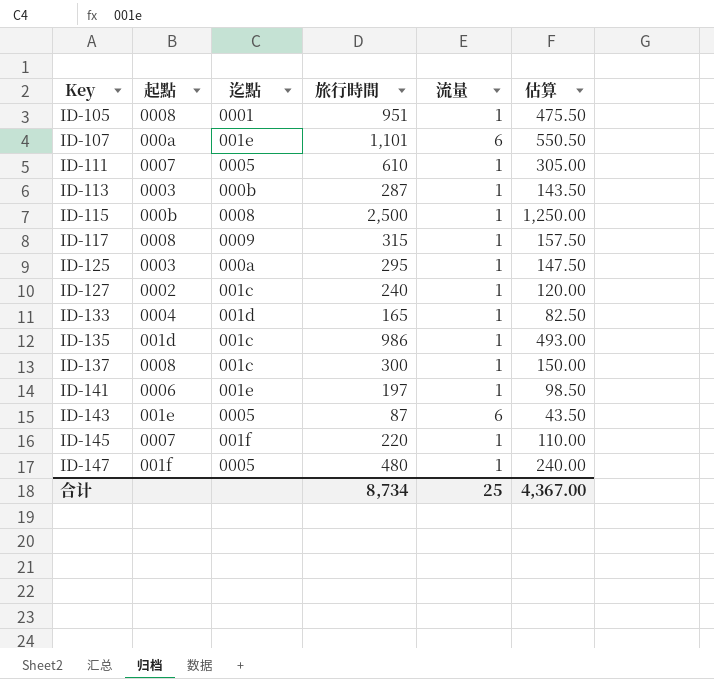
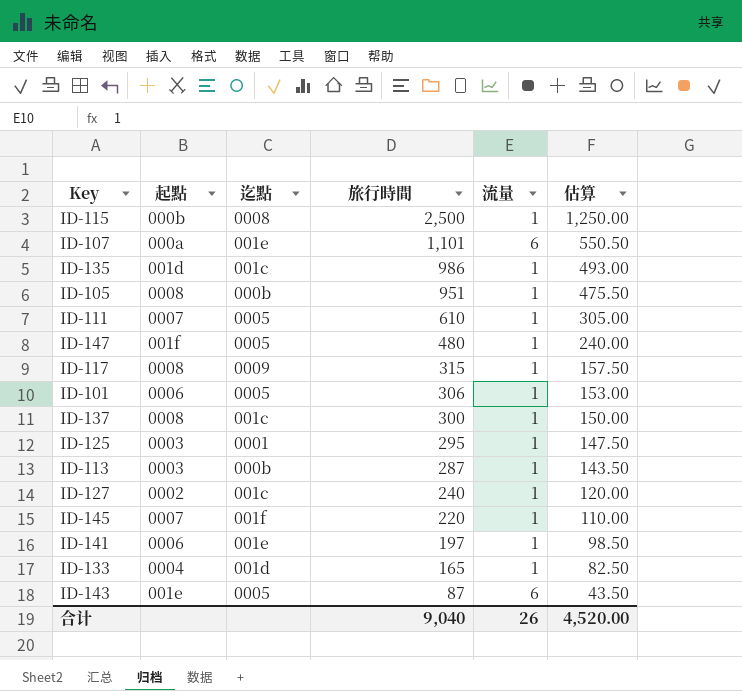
row order: Key ascending -> 旅行時間 descending
ID-105 | 迄點: 0001 -> 000b
row ID-101: none -> 0006 | 0005 | 306 | 1 | 153.00
ID-125 | 迄點: 000a -> 0001
合计 | 旅行時間: 8,734 -> 9,040
合计 | 流量: 25 -> 26
合计 | 估算: 4,367.00 -> 4,520.00

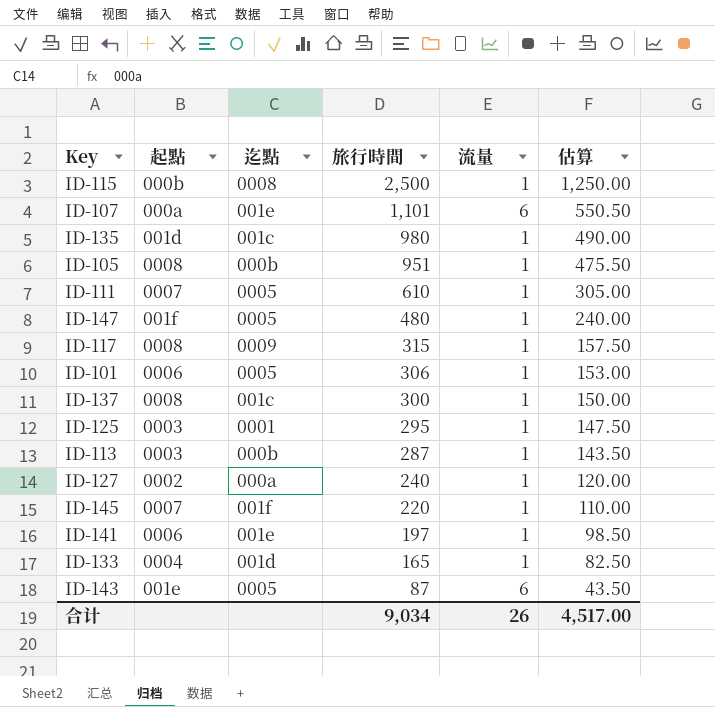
ID-135 | 旅行時間: 986 -> 980
ID-135 | 估算: 493.00 -> 490.00
ID-127 | 迄點: 001c -> 000a
合计 | 旅行時間: 9,040 -> 9,034
合计 | 估算: 4,520.00 -> 4,517.00

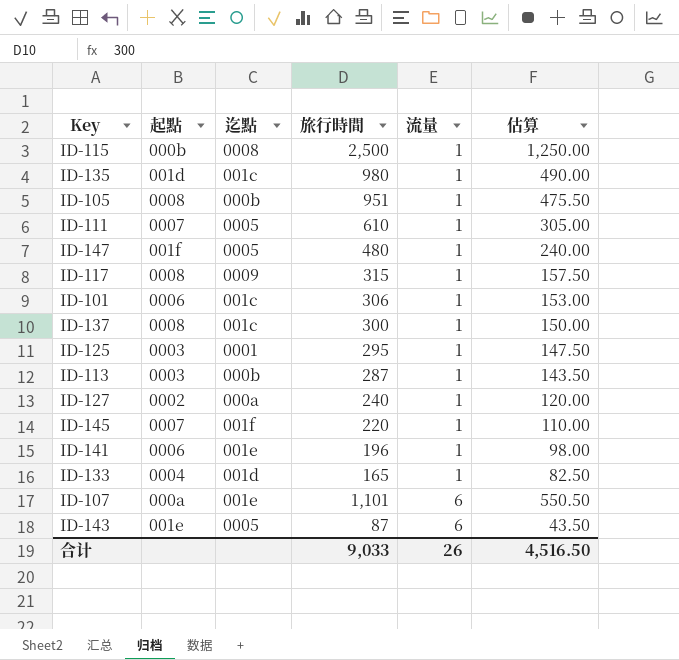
row order: 旅行時間 descending -> 流量 ascending
ID-101 | 迄點: 0005 -> 001c
ID-141 | 旅行時間: 197 -> 196
ID-141 | 估算: 98.50 -> 98.00
合计 | 旅行時間: 9,034 -> 9,033
合计 | 估算: 4,517.00 -> 4,516.50

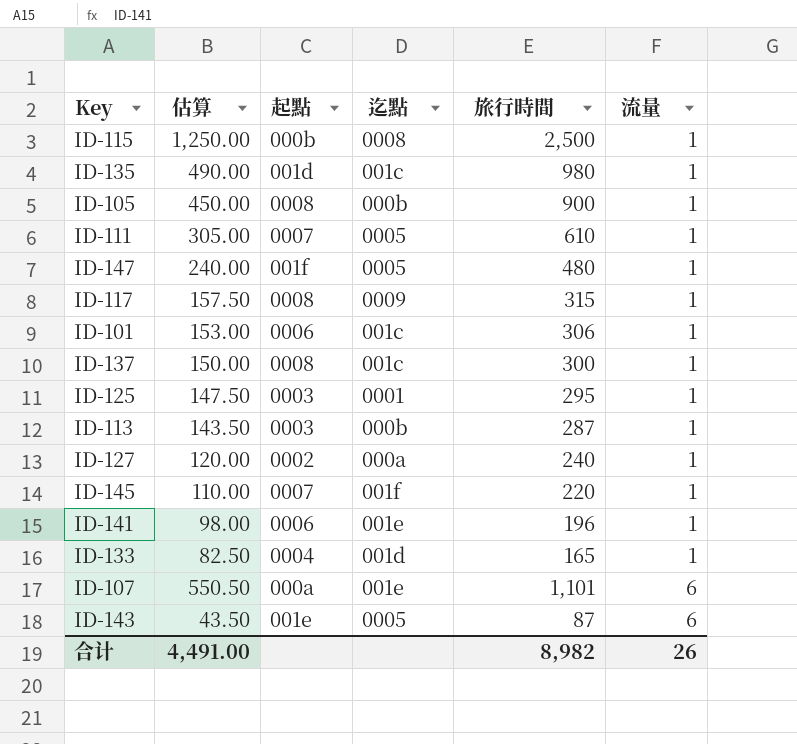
column 估算 | position: 6 -> 2
ID-105 | 估算: 475.50 -> 450.00
ID-105 | 旅行時間: 951 -> 900
合计 | 估算: 4,516.50 -> 4,491.00
合计 | 旅行時間: 9,033 -> 8,982

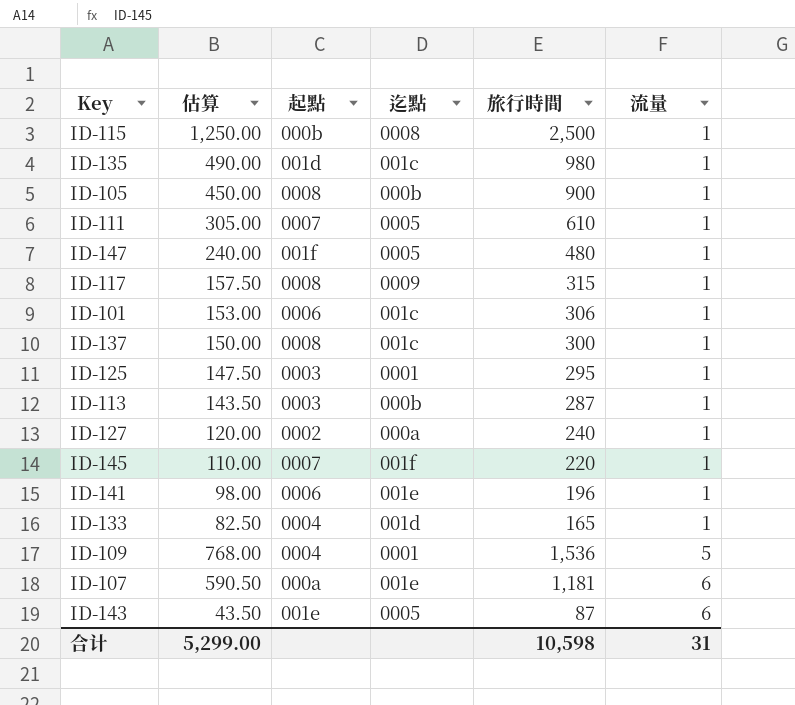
row ID-109: none -> 768.00 | 0004 | 0001 | 1,536 | 5
ID-107 | 估算: 550.50 -> 590.50
ID-107 | 旅行時間: 1,101 -> 1,181
合计 | 估算: 4,491.00 -> 5,299.00
合计 | 旅行時間: 8,982 -> 10,598
合计 | 流量: 26 -> 31

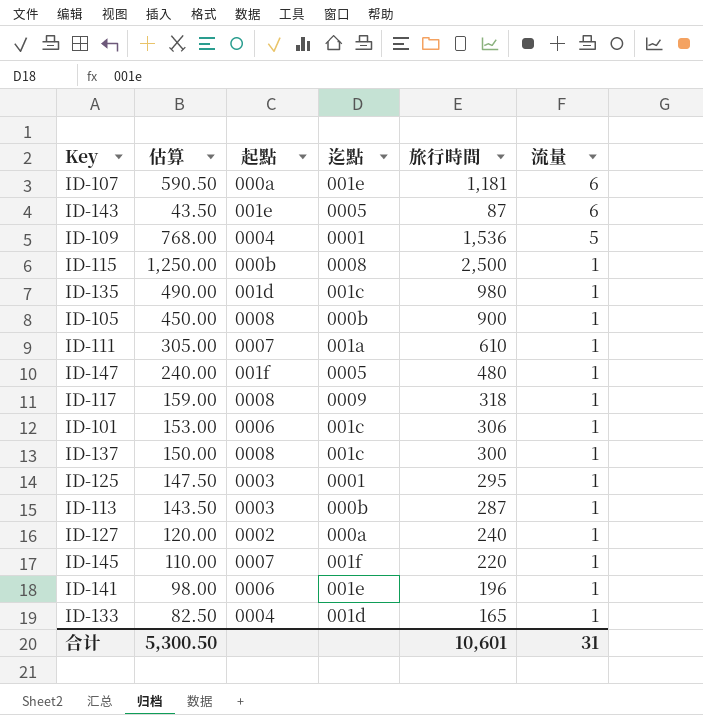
row order: 流量 ascending -> 流量 descending
ID-111 | 迄點: 0005 -> 001a
ID-117 | 估算: 157.50 -> 159.00
ID-117 | 旅行時間: 315 -> 318
合计 | 估算: 5,299.00 -> 5,300.50
合计 | 旅行時間: 10,598 -> 10,601

